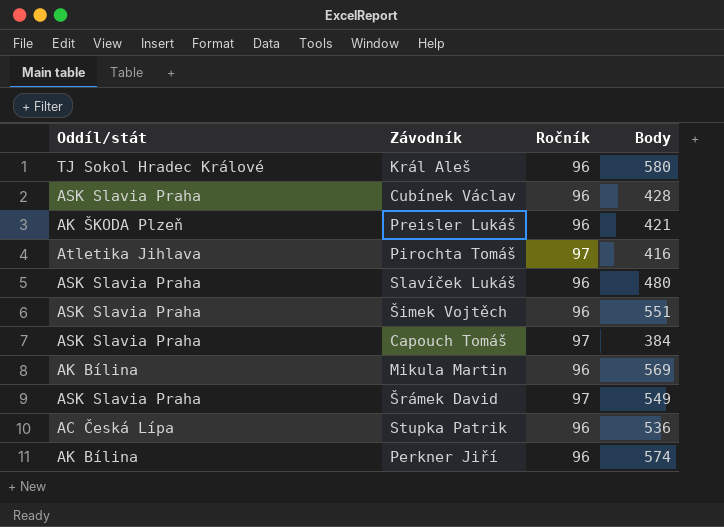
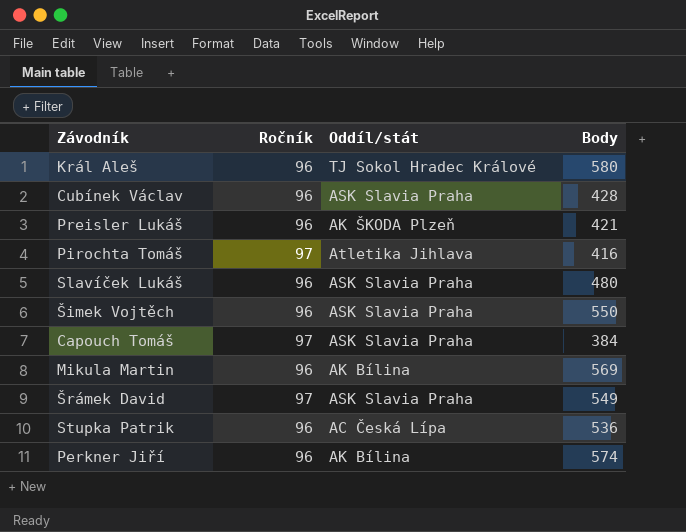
column Oddíl/stát | position: 1 -> 3
Šimek Vojtěch | Body: 551 -> 550

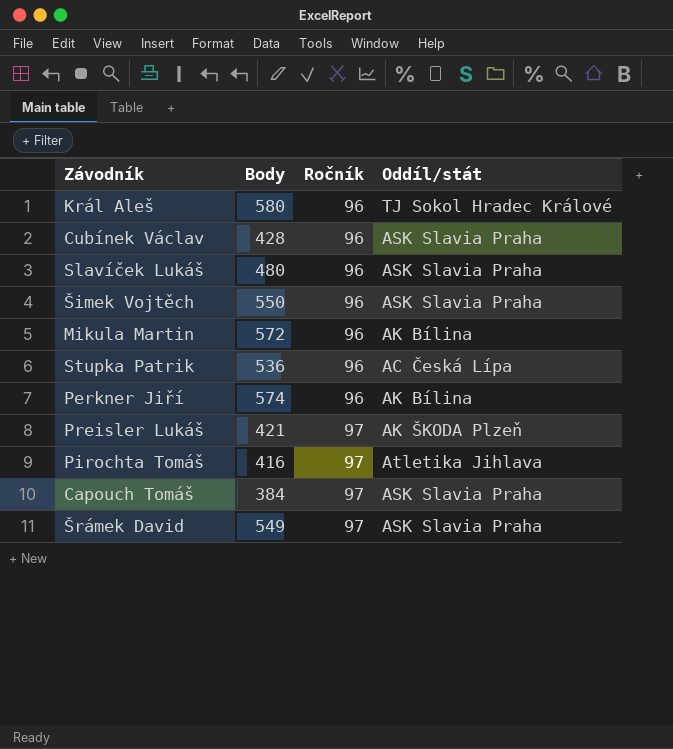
row order: none -> Ročník ascending
column Body | position: 4 -> 2
Mikula Martin | Body: 569 -> 572
Preisler Lukáš | Ročník: 96 -> 97

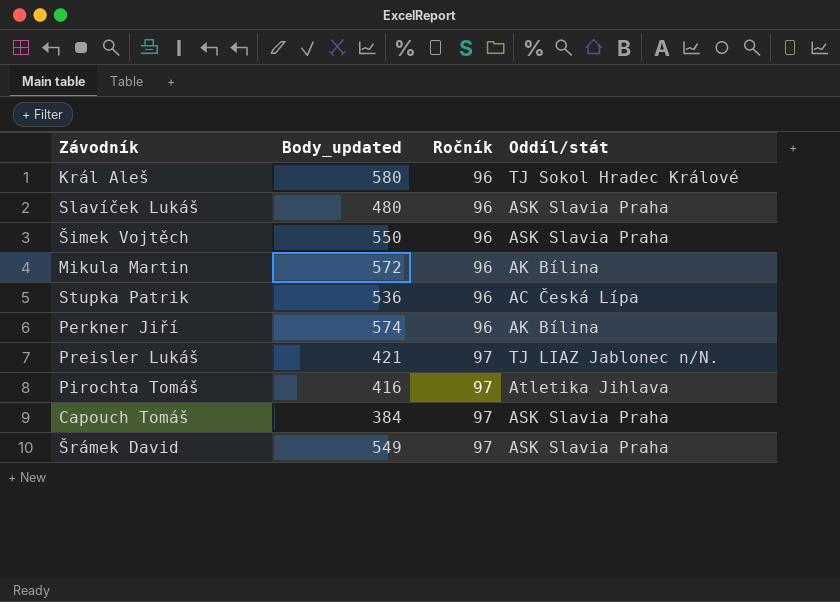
column name: Body -> Body_updated
row Cubínek Václav: 428 | 96 | ASK Slavia Praha -> none
Preisler Lukáš | Oddíl/stát: AK ŠKODA Plzeň -> TJ LIAZ Jablonec n/N.

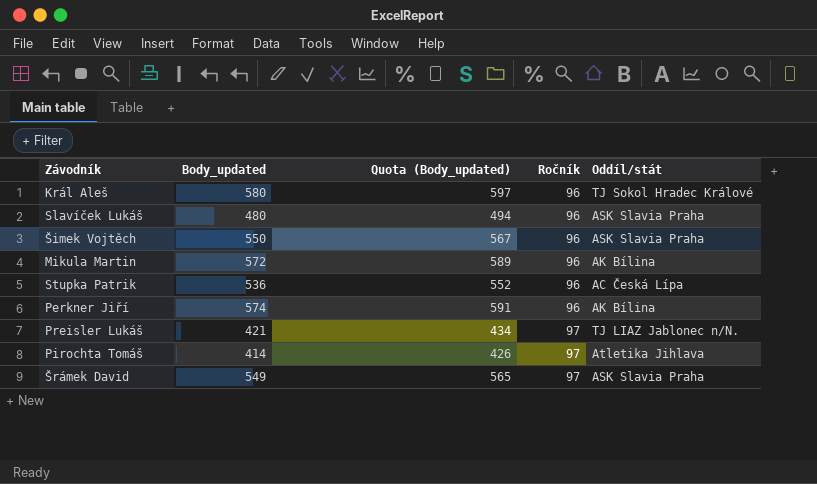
column Quota (Body_updated) | formula: none -> [Body_updated] * 1.03
row Capouch Tomáš: 384 | 97 | ASK Slavia Praha -> none
Pirochta Tomáš | Body_updated: 416 -> 414

